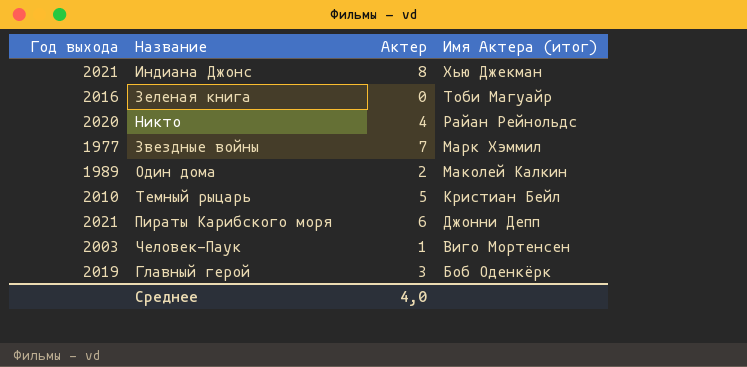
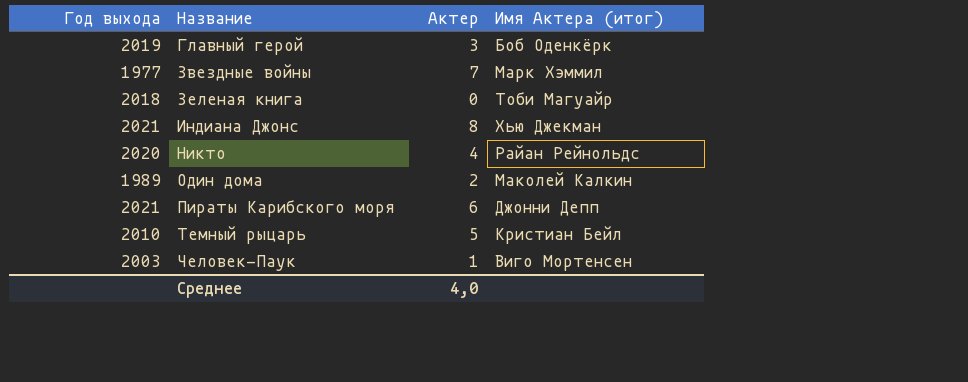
row order: Имя Актера (итог) descending -> Название ascending
Зеленая книга | Год выхода: 2016 -> 2018

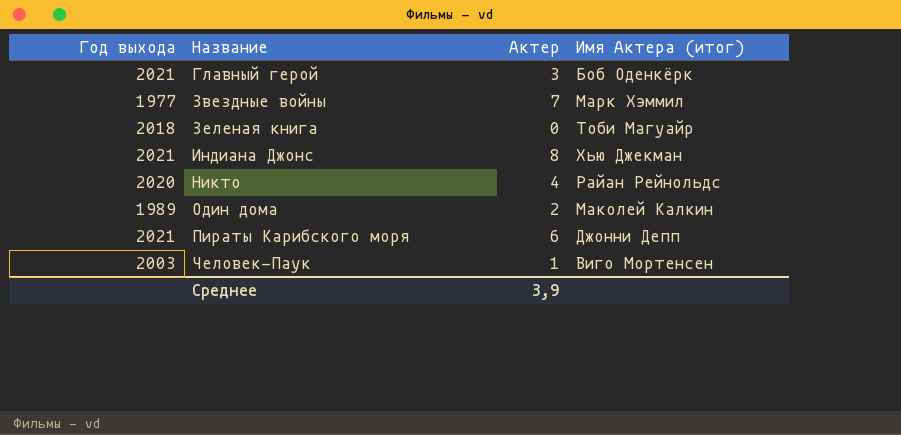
row Темный рыцарь: 2010 | 5 | Кристиан Бейл -> none
Главный герой | Год выхода: 2019 -> 2021
Среднее | Актер: 4,0 -> 3,9

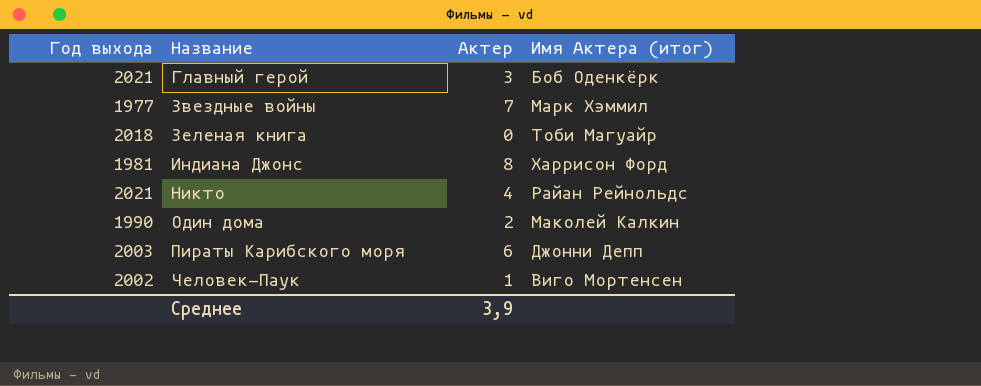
Индиана Джонс | Год выхода: 2021 -> 1981
Индиана Джонс | Имя Актера (итог): Хью Джекман -> Харрисон Форд
Никто | Год выхода: 2020 -> 2021
Один дома | Год выхода: 1989 -> 1990
Пираты Карибского моря | Год выхода: 2021 -> 2003
Человек-Паук | Год выхода: 2003 -> 2002

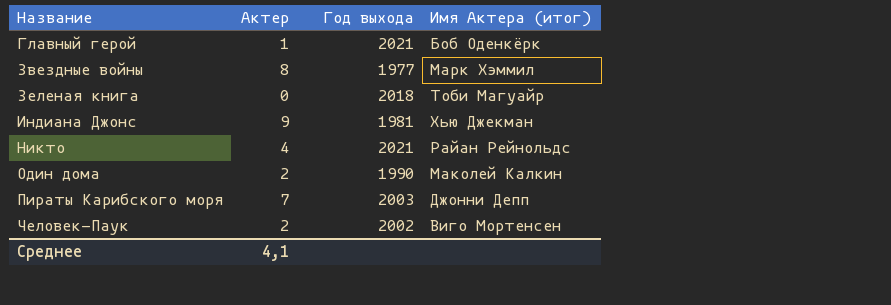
column Год выхода | position: 1 -> 3
Главный герой | Актер: 3 -> 1
Звездные войны | Актер: 7 -> 8
Индиана Джонс | Актер: 8 -> 9
Индиана Джонс | Имя Актера (итог): Харрисон Форд -> Хью Джекман
Пираты Карибского моря | Актер: 6 -> 7
Человек-Паук | Актер: 1 -> 2
Среднее | Актер: 3,9 -> 4,1

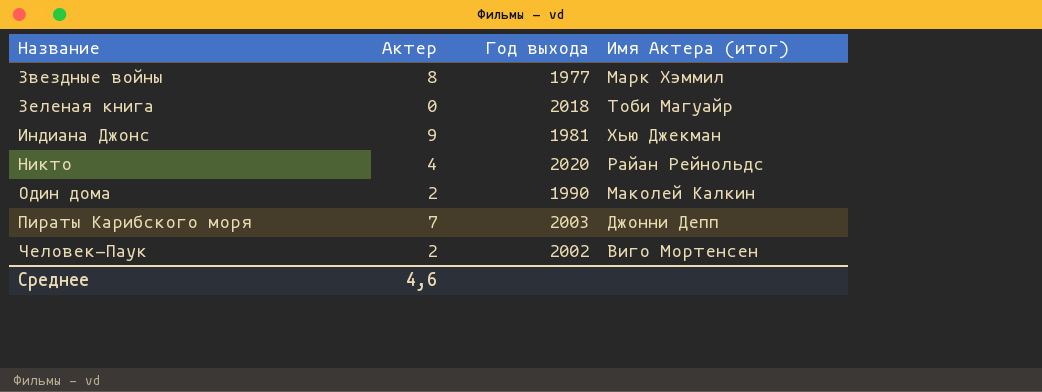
row Главный герой: 1 | 2021 | Боб Оденкёрк -> none
Никто | Год выхода: 2021 -> 2020
Среднее | Актер: 4,1 -> 4,6

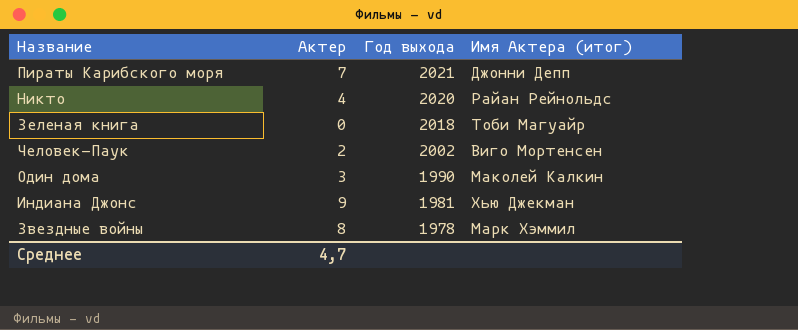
row order: Название ascending -> Год выхода descending
Пираты Карибского моря | Год выхода: 2003 -> 2021
Один дома | Актер: 2 -> 3
Звездные войны | Год выхода: 1977 -> 1978
Среднее | Актер: 4,6 -> 4,7

